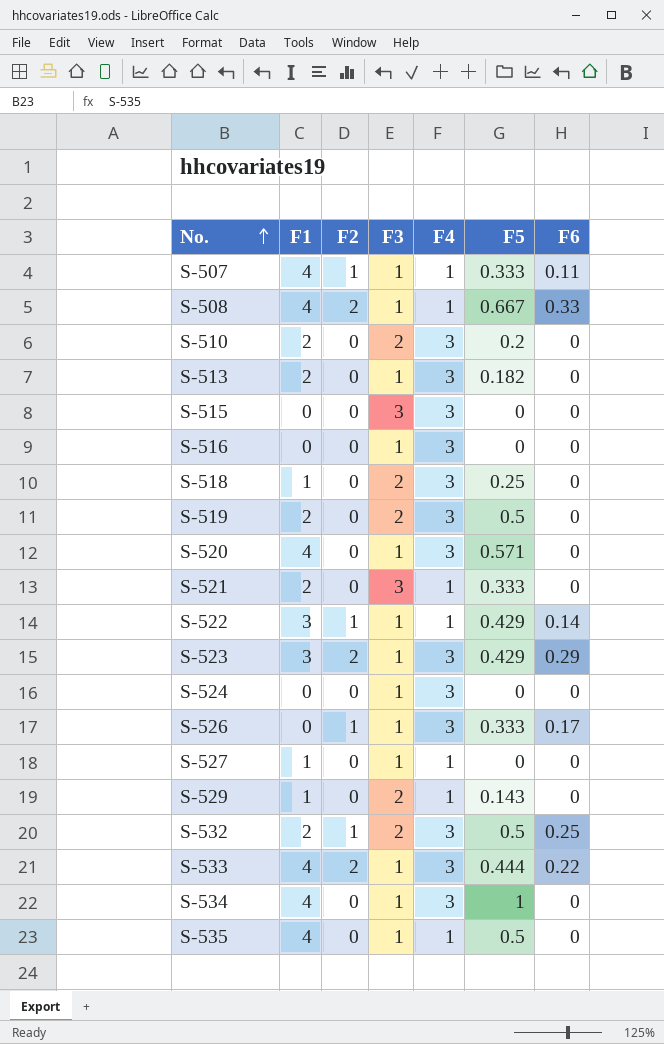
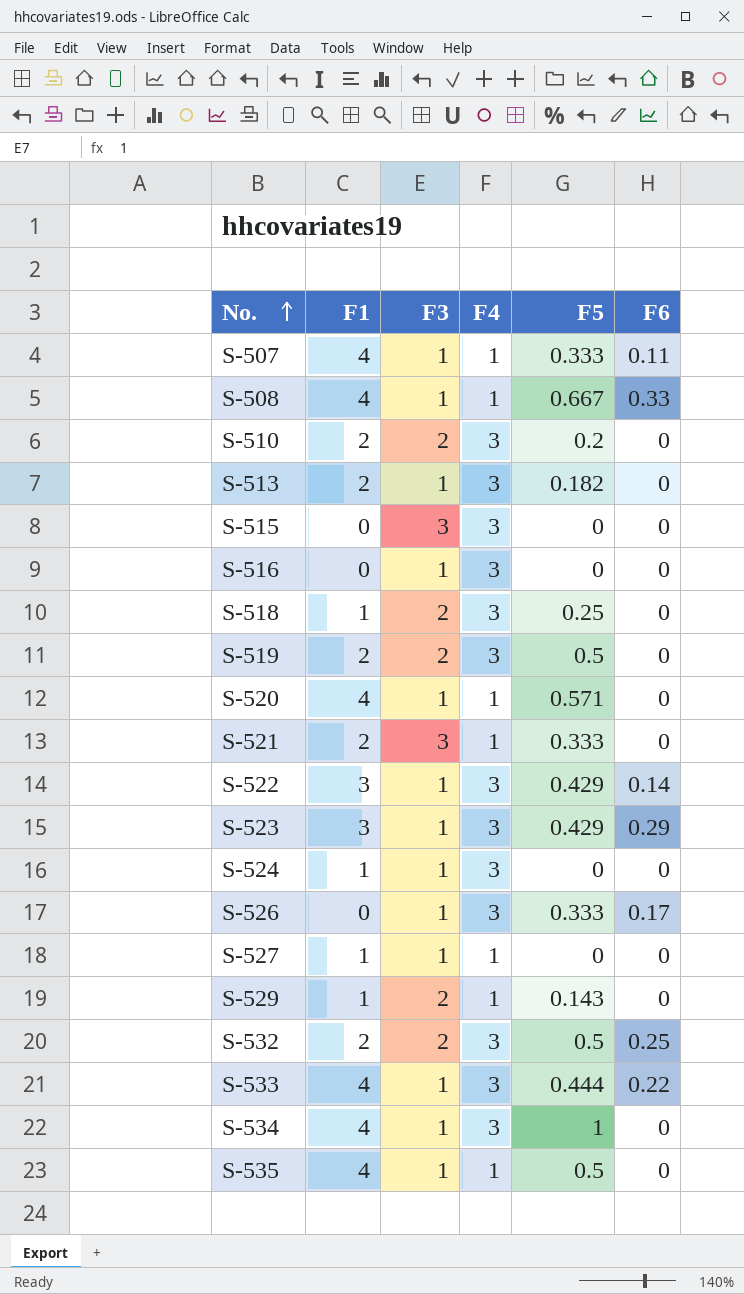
column F2 | position: 3 -> none
S-520 | F4: 3 -> 1
S-522 | F4: 1 -> 3
S-524 | F1: 0 -> 1

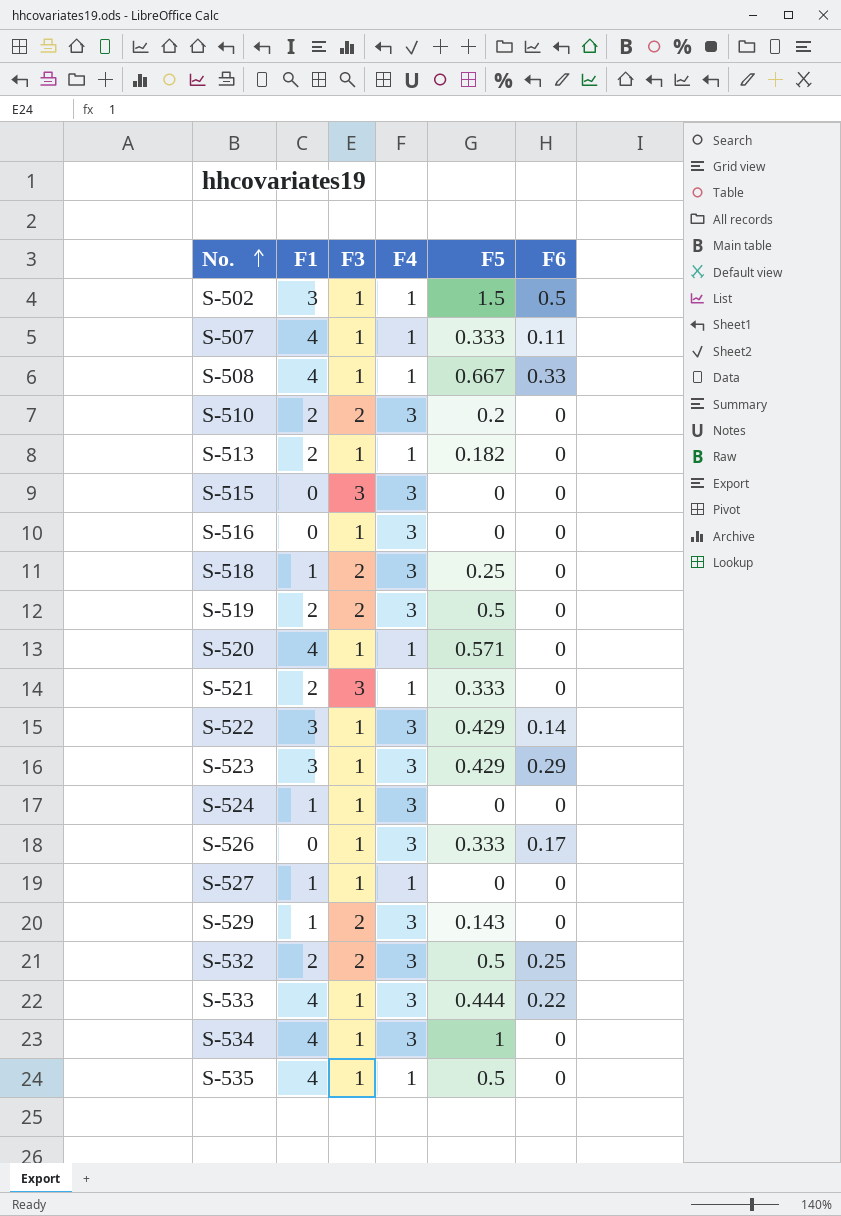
row S-502: none -> 3 | 1 | 1 | 1.5 | 0.5
S-513 | F4: 3 -> 1
S-529 | F4: 1 -> 3

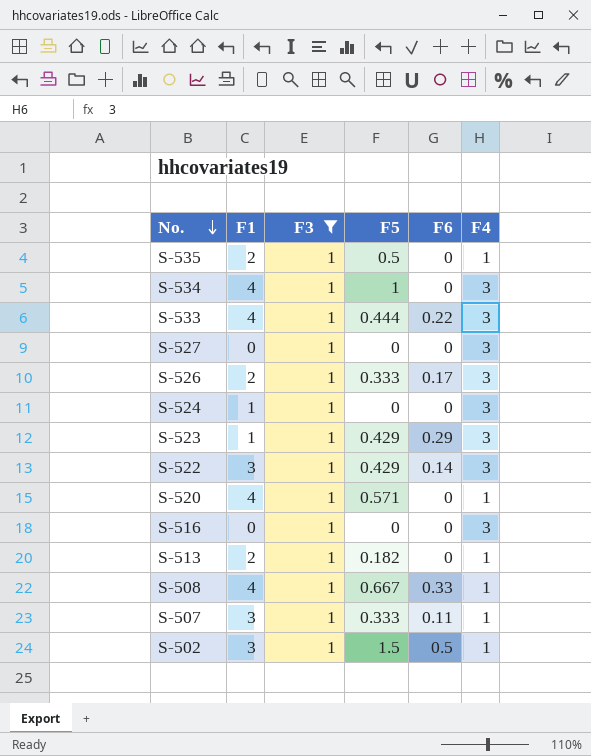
filter: none -> F3 = 1
row order: No. ascending -> No. descending
column F4 | position: 4 -> 6
S-535 | F1: 4 -> 2
S-527 | F1: 1 -> 0
S-527 | F4: 1 -> 3
S-526 | F1: 0 -> 2
S-523 | F1: 3 -> 1
S-507 | F1: 4 -> 3

